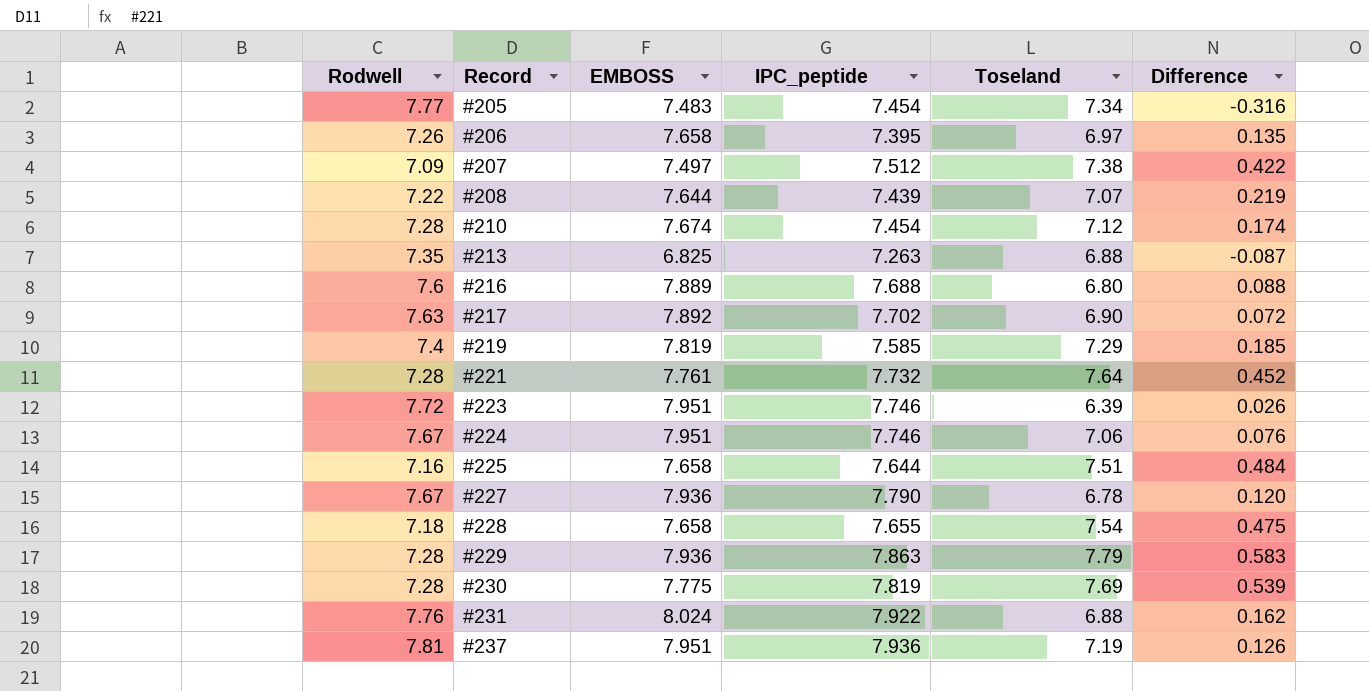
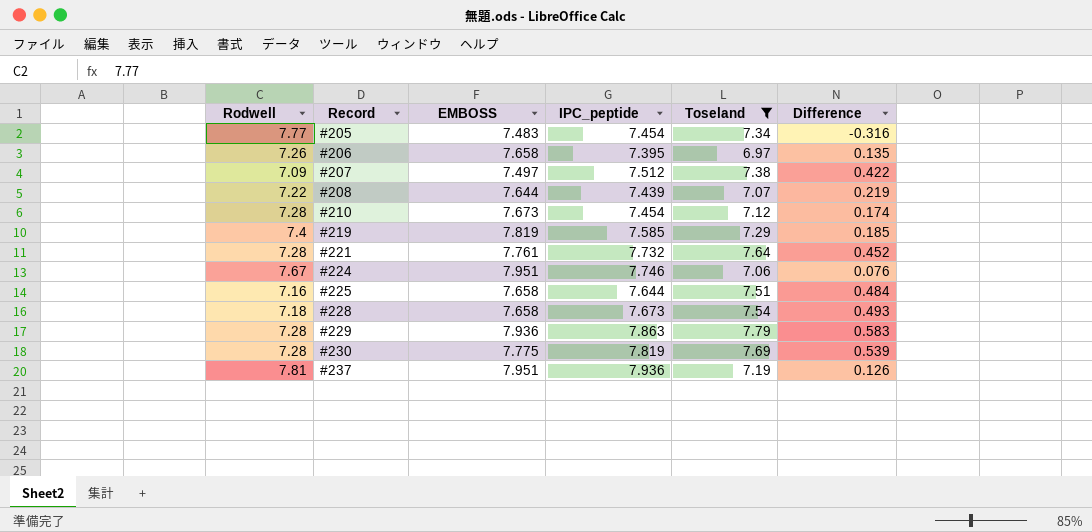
filter: none -> Toseland >= 6.97
#210 | EMBOSS: 7.674 -> 7.673
#228 | IPC_peptide: 7.655 -> 7.673
#228 | Difference: 0.475 -> 0.493

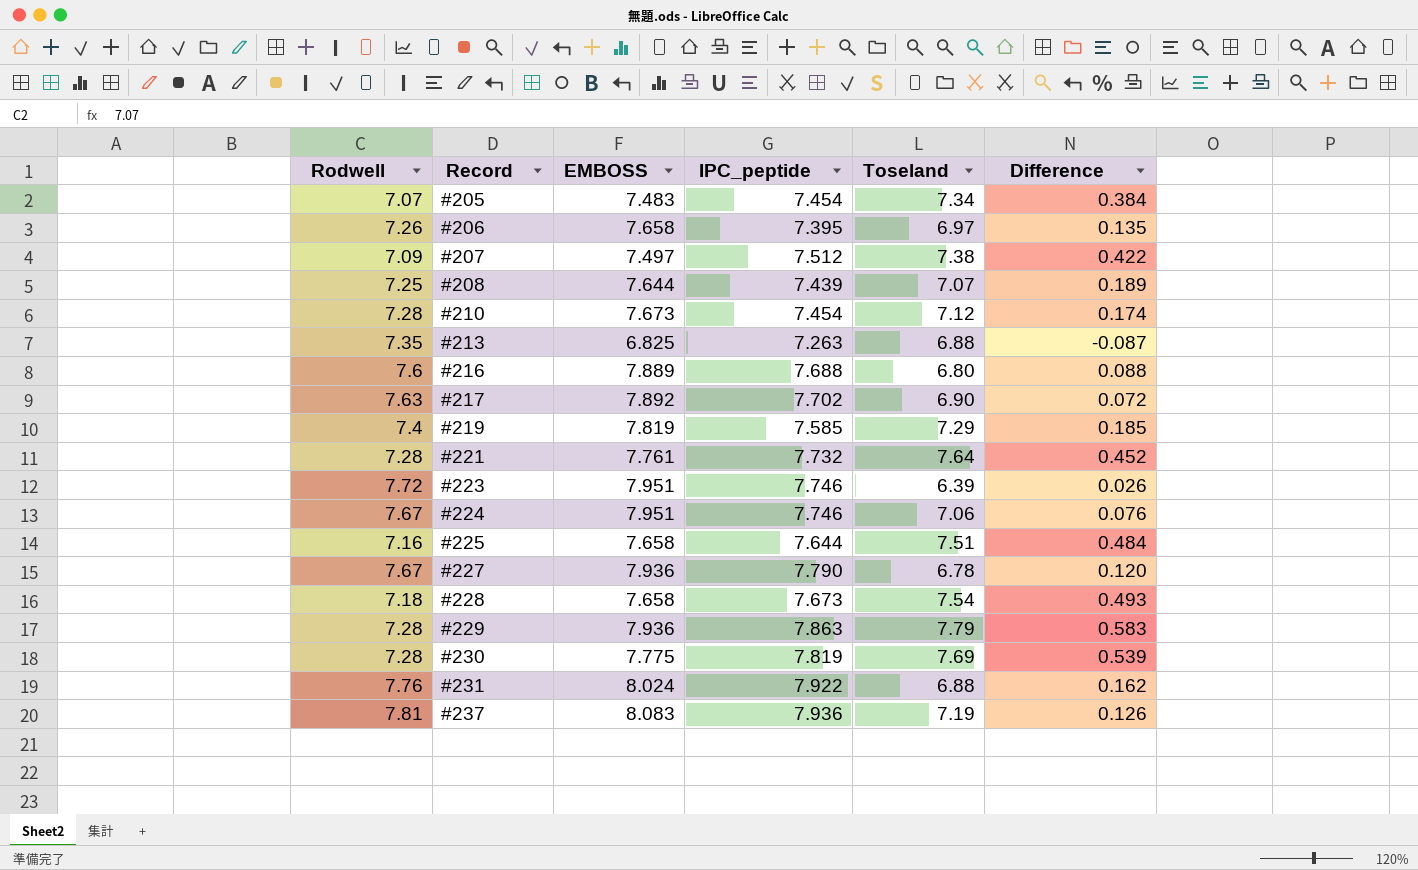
filter: Toseland >= 6.97 -> none
#205 | Rodwell: 7.77 -> 7.07
#205 | Difference: -0.316 -> 0.384
#208 | Rodwell: 7.22 -> 7.25
#208 | Difference: 0.219 -> 0.189
#237 | EMBOSS: 7.951 -> 8.083

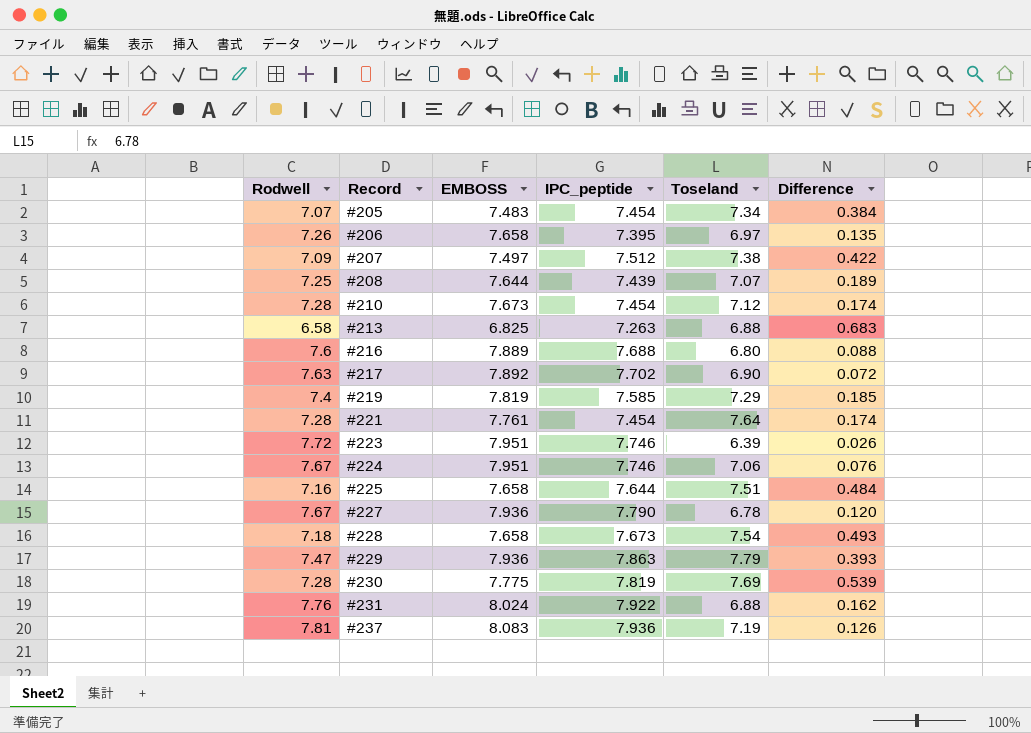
#213 | Rodwell: 7.35 -> 6.58
#213 | Difference: -0.087 -> 0.683
#221 | IPC_peptide: 7.732 -> 7.454
#221 | Difference: 0.452 -> 0.174
#229 | Rodwell: 7.28 -> 7.47
#229 | Difference: 0.583 -> 0.393

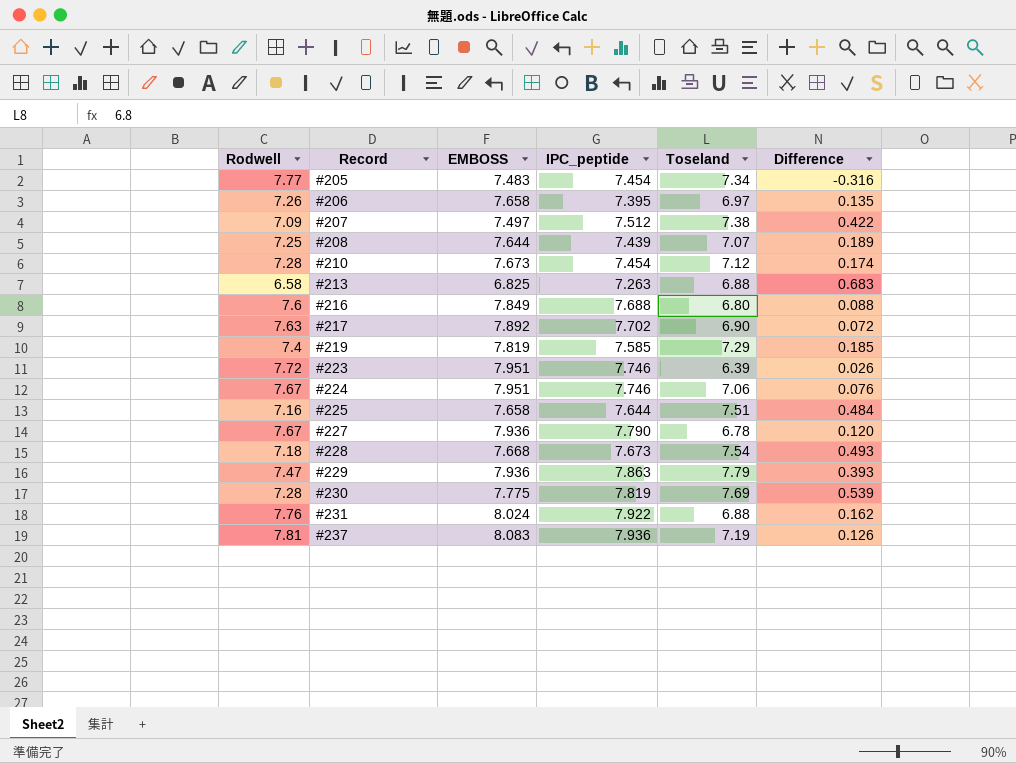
row #221: 7.28 | 7.761 | 7.454 | 7.64 | 0.174 -> none
#205 | Rodwell: 7.07 -> 7.77
#205 | Difference: 0.384 -> -0.316
#216 | EMBOSS: 7.889 -> 7.849
#228 | EMBOSS: 7.658 -> 7.668

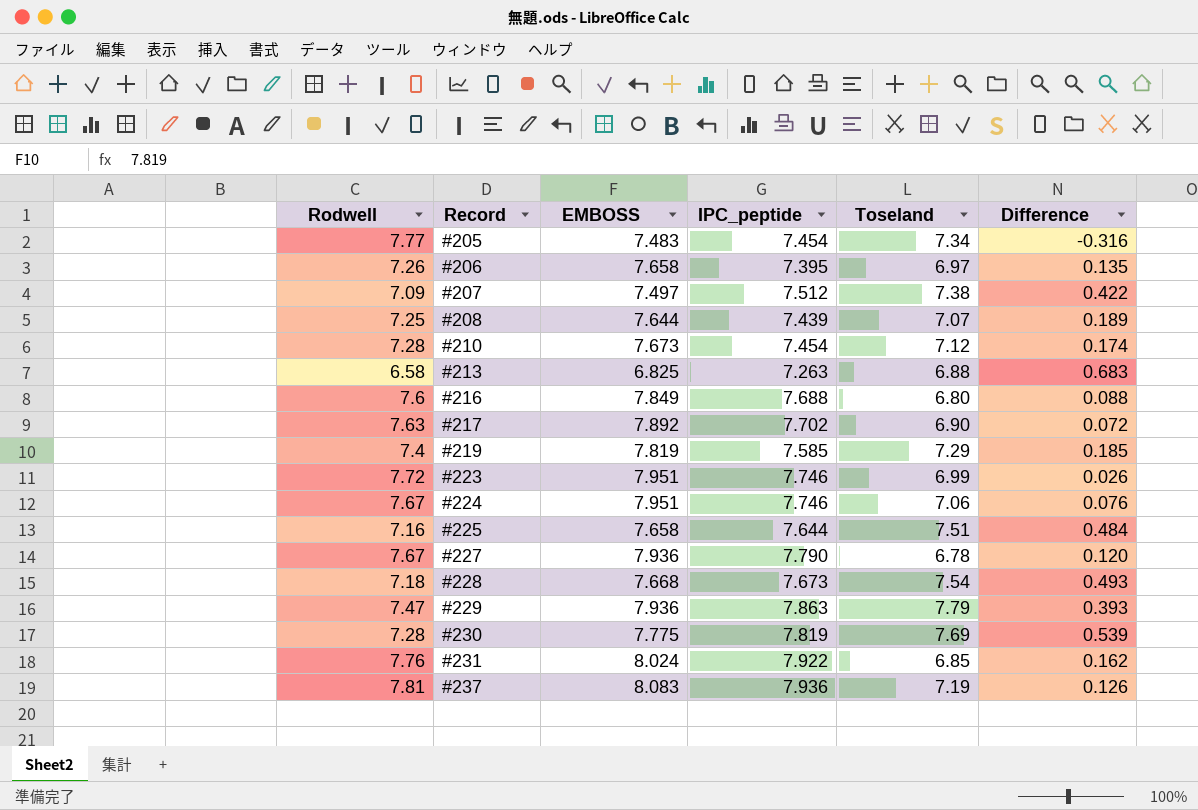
#223 | Toseland: 6.39 -> 6.99
#231 | Toseland: 6.88 -> 6.85

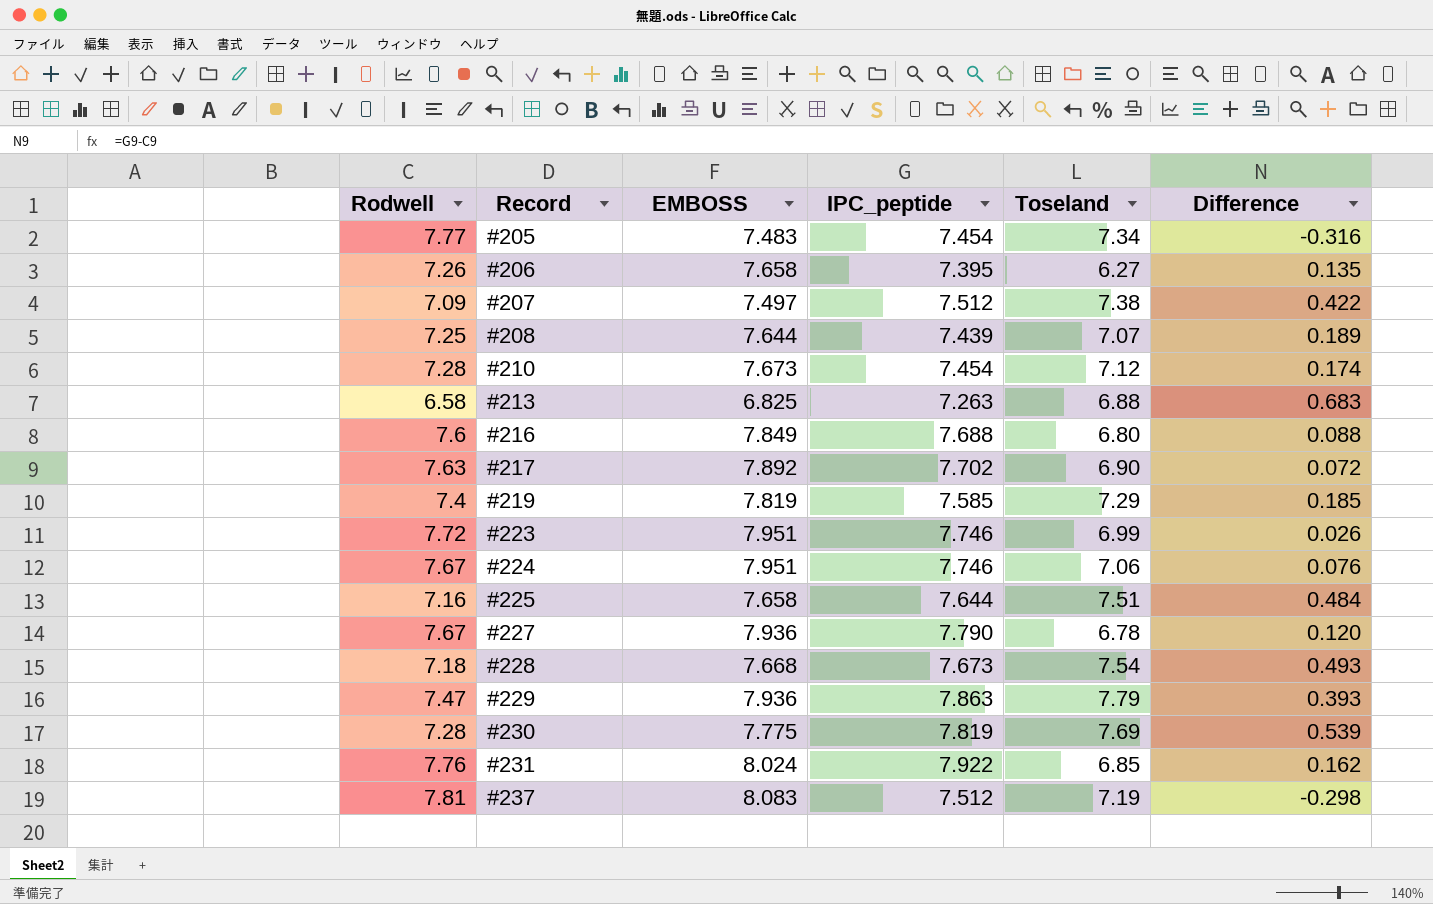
#206 | Toseland: 6.97 -> 6.27
#237 | IPC_peptide: 7.936 -> 7.512
#237 | Difference: 0.126 -> -0.298

